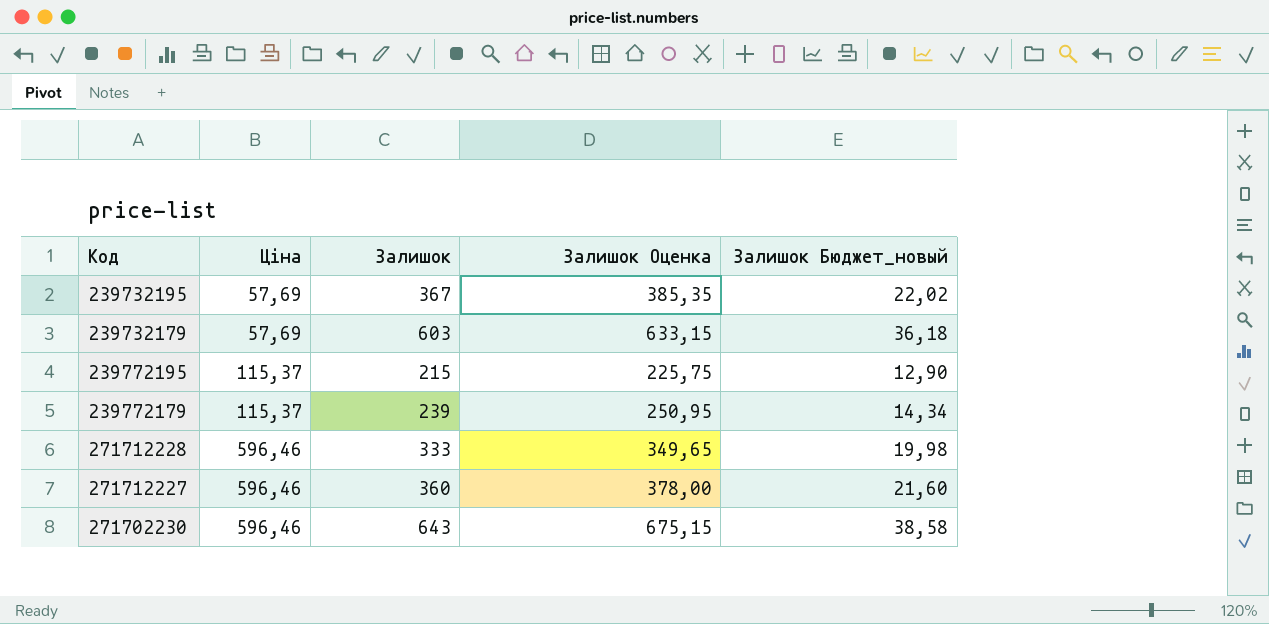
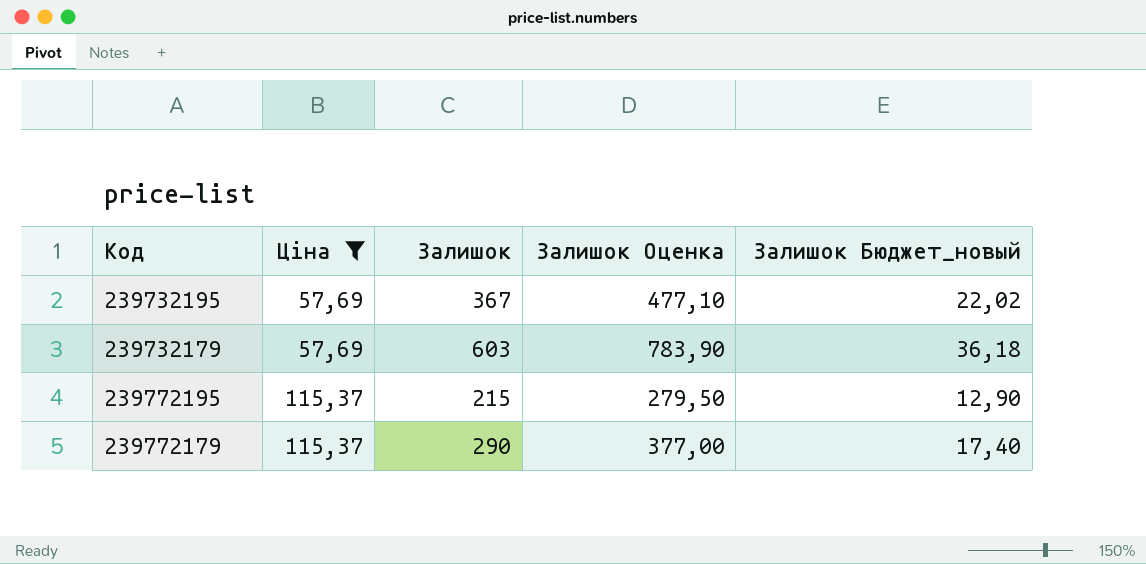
filter: none -> Ціна != 596,46
column Залишок Оценка | formula: [Залишок] * 1,05 -> [Залишок] * 1,3
239772179 | Залишок: 239 -> 290
239772179 | Залишок Бюджет_новый: 14,34 -> 17,40

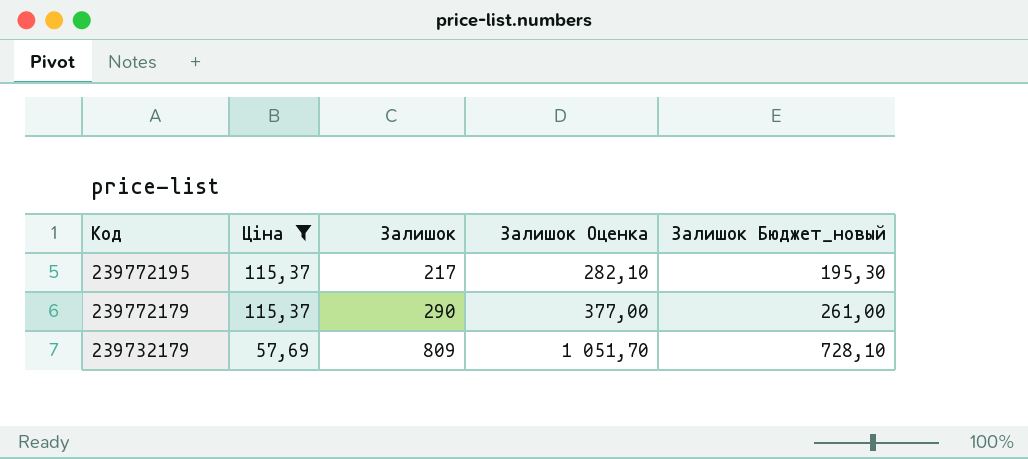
row order: Ціна ascending -> Код descending
column Залишок Бюджет_новый | formula: [Залишок] * 0,06 -> [Залишок] * 0,9
row 239732195: 57,69 | 367 | 477,10 | 22,02 -> none
239772195 | Залишок: 215 -> 217
239772195 | Залишок Оценка: 279,50 -> 282,10
239732179 | Залишок: 603 -> 809
239732179 | Залишок Оценка: 783,90 -> 1 051,70

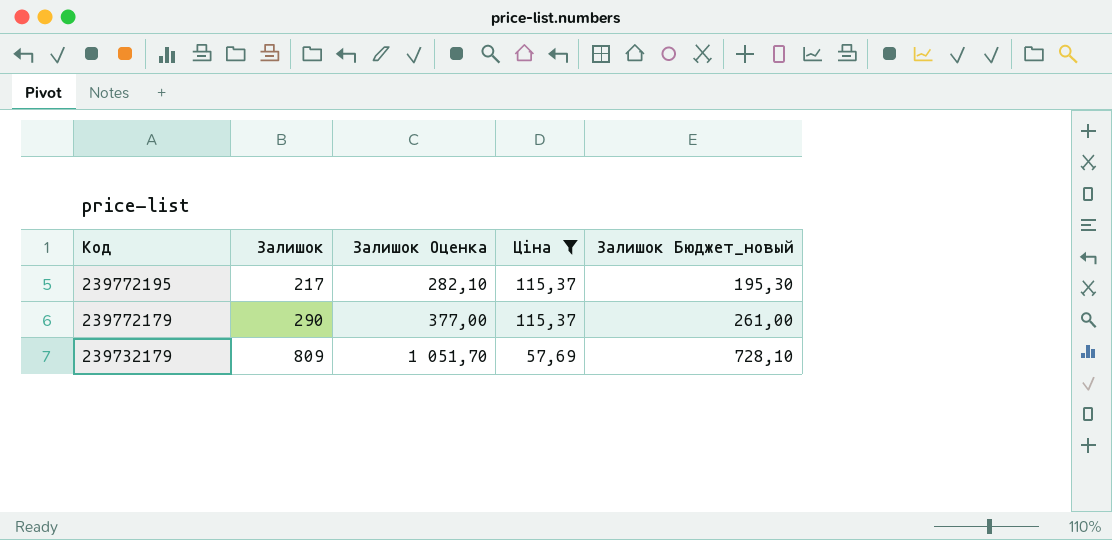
column Ціна | position: 2 -> 4

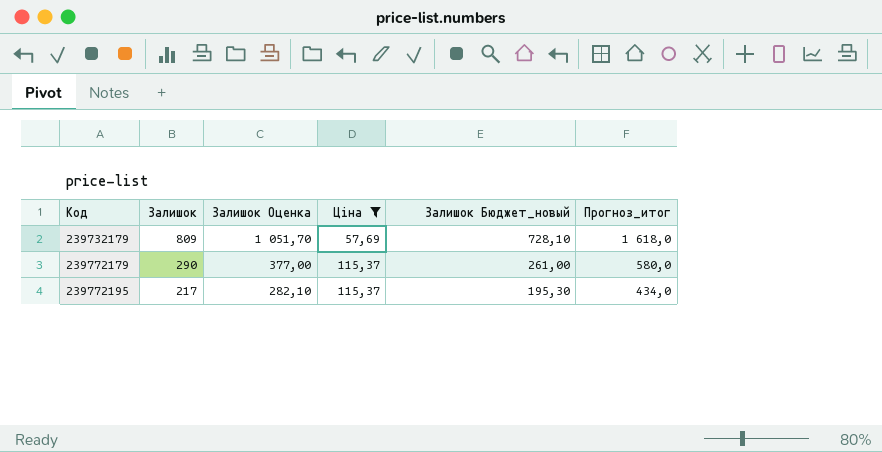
row order: Код descending -> Код ascending
column Прогноз_итог | formula: none -> [Залишок] * 2

